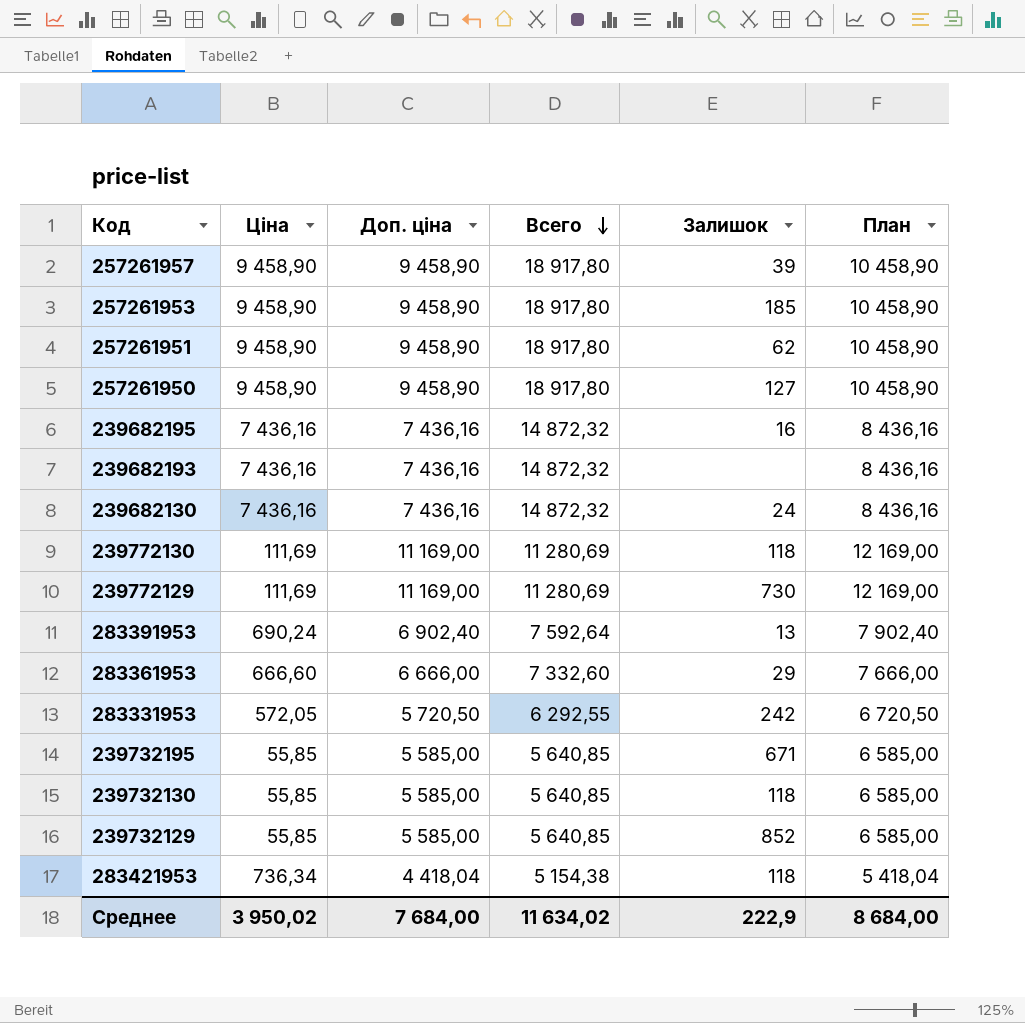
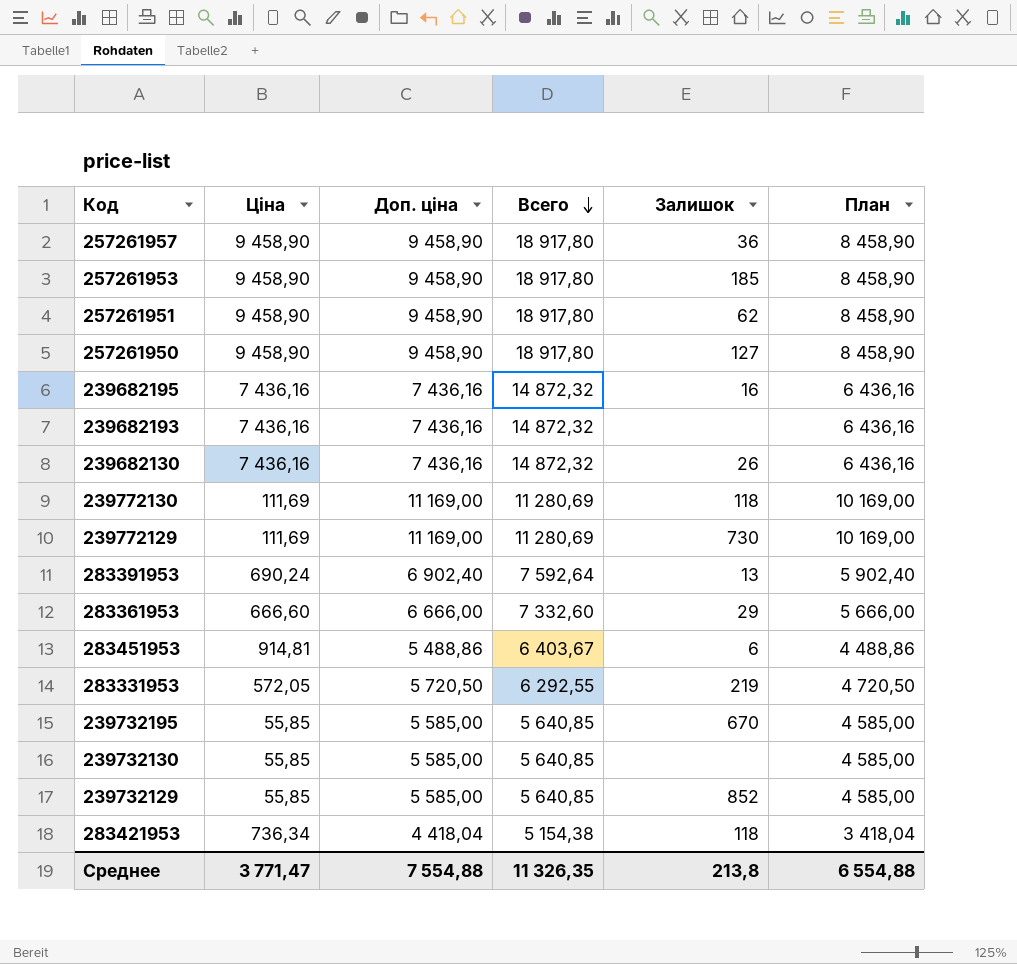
column План | formula: [Доп. ціна] + 1000 -> [Доп. ціна] - 1000
257261957 | Залишок: 39 -> 36
239682130 | Залишок: 24 -> 26
row 283451953: none -> 914,81 | 5 488,86 | 6 403,67 | 6 | 4 488,86
283331953 | Залишок: 242 -> 219
239732195 | Залишок: 671 -> 670
239732130 | Залишок: 118 -> none
Среднее | Ціна: 3 950,02 -> 3 771,47
Среднее | Доп. ціна: 7 684,00 -> 7 554,88
Среднее | Всего: 11 634,02 -> 11 326,35
Среднее | Залишок: 222,9 -> 213,8
Среднее | План: 8 684,00 -> 6 554,88

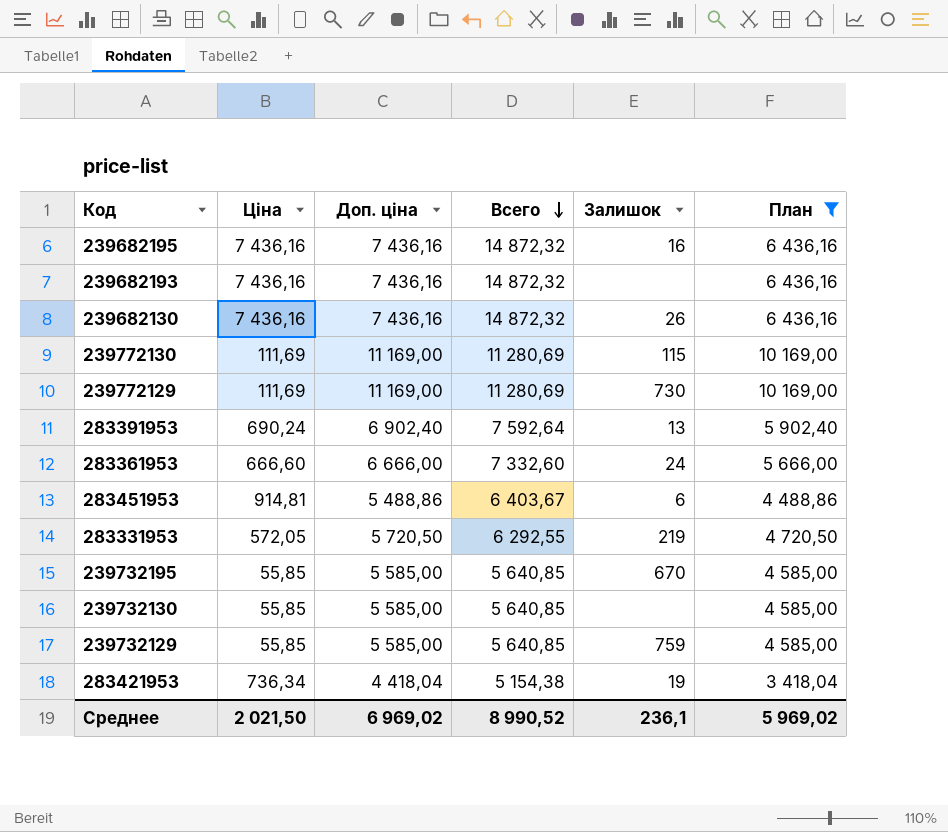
filter: none -> План != 8 458,90
239772130 | Залишок: 118 -> 115
283361953 | Залишок: 29 -> 24
239732129 | Залишок: 852 -> 759
283421953 | Залишок: 118 -> 19
Среднее | Ціна: 3 771,47 -> 2 021,50
Среднее | Доп. ціна: 7 554,88 -> 6 969,02
Среднее | Всего: 11 326,35 -> 8 990,52
Среднее | Залишок: 213,8 -> 236,1
Среднее | План: 6 554,88 -> 5 969,02

